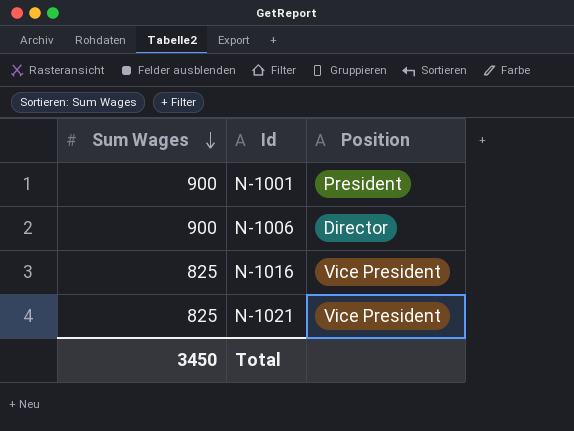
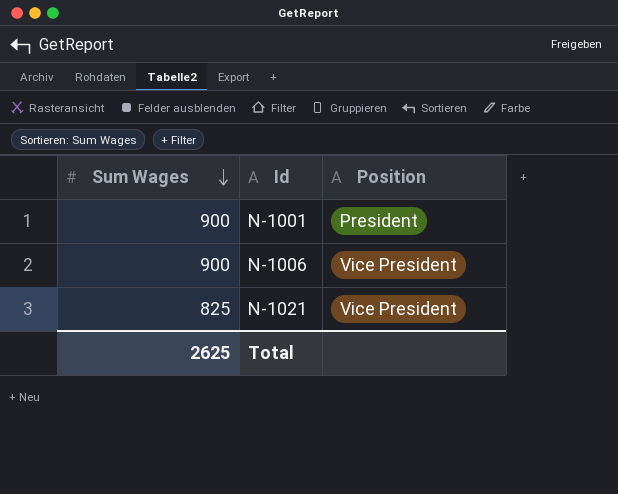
row N-1016: 825 | Vice President -> none
N-1006 | Position: Director -> Vice President
Total | Sum Wages: 3450 -> 2625

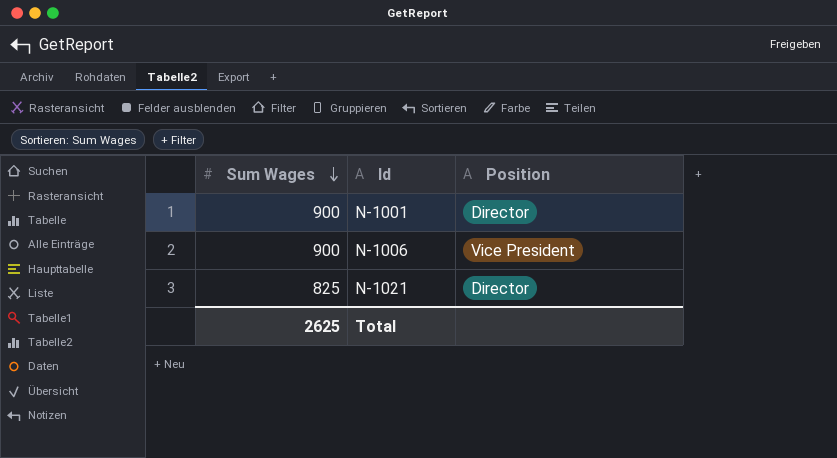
N-1001 | Position: President -> Director
N-1021 | Position: Vice President -> Director

